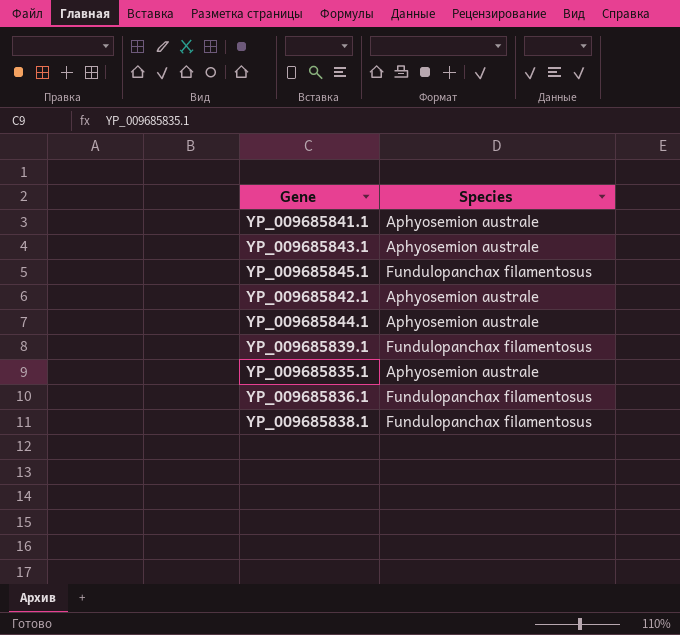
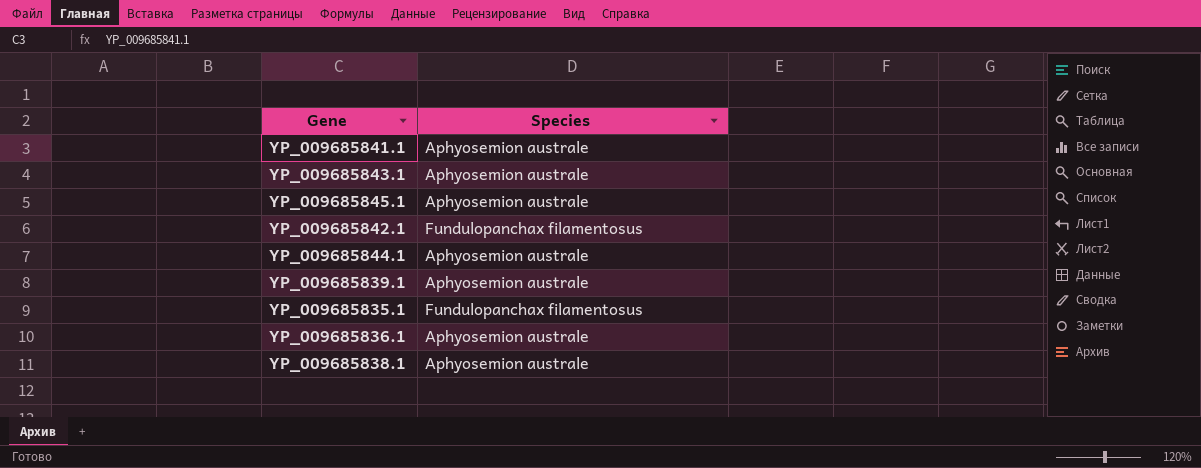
YP_009685845.1 | Species: Fundulopanchax filamentosus -> Aphyosemion australe
YP_009685842.1 | Species: Aphyosemion australe -> Fundulopanchax filamentosus
YP_009685839.1 | Species: Fundulopanchax filamentosus -> Aphyosemion australe
YP_009685835.1 | Species: Aphyosemion australe -> Fundulopanchax filamentosus
YP_009685836.1 | Species: Fundulopanchax filamentosus -> Aphyosemion australe
YP_009685838.1 | Species: Fundulopanchax filamentosus -> Aphyosemion australe

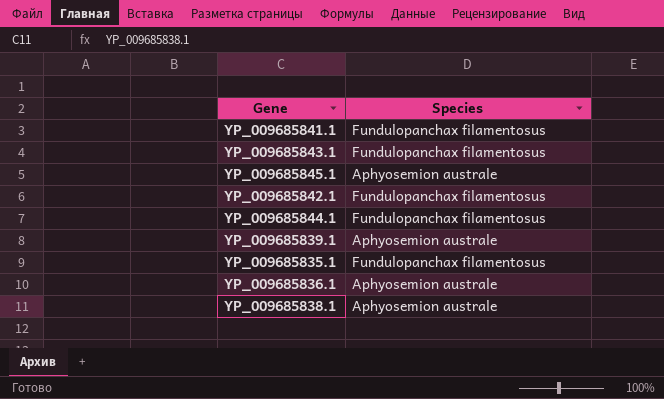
YP_009685841.1 | Species: Aphyosemion australe -> Fundulopanchax filamentosus
YP_009685843.1 | Species: Aphyosemion australe -> Fundulopanchax filamentosus
YP_009685844.1 | Species: Aphyosemion australe -> Fundulopanchax filamentosus

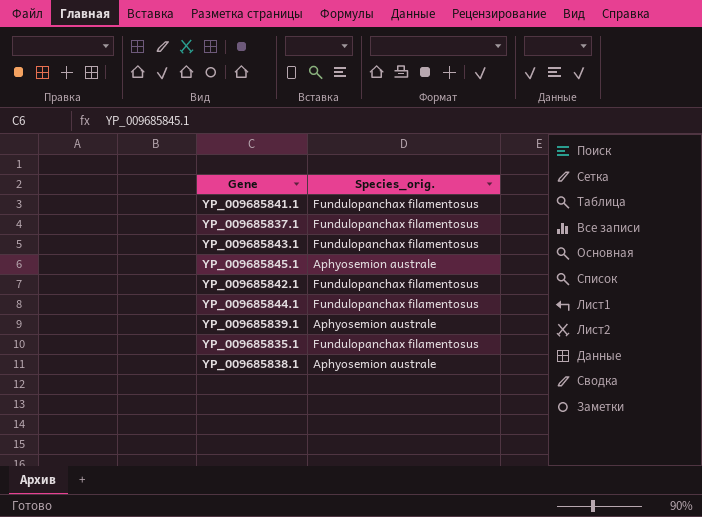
column name: Species -> Species_orig.
row YP_009685836.1: Aphyosemion australe -> none
row YP_009685837.1: none -> Fundulopanchax filamentosus

